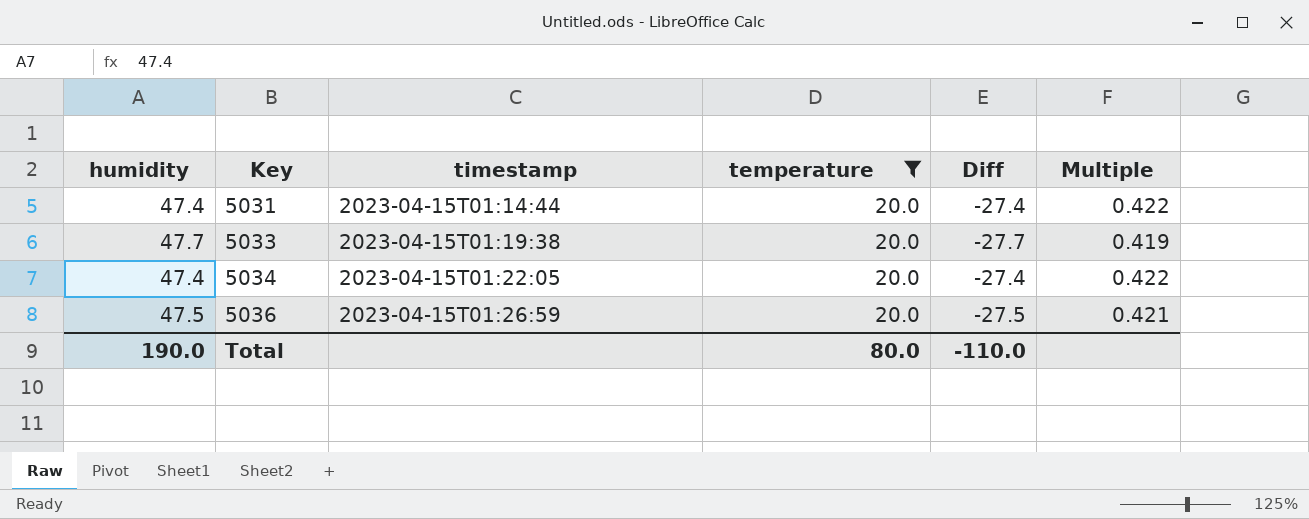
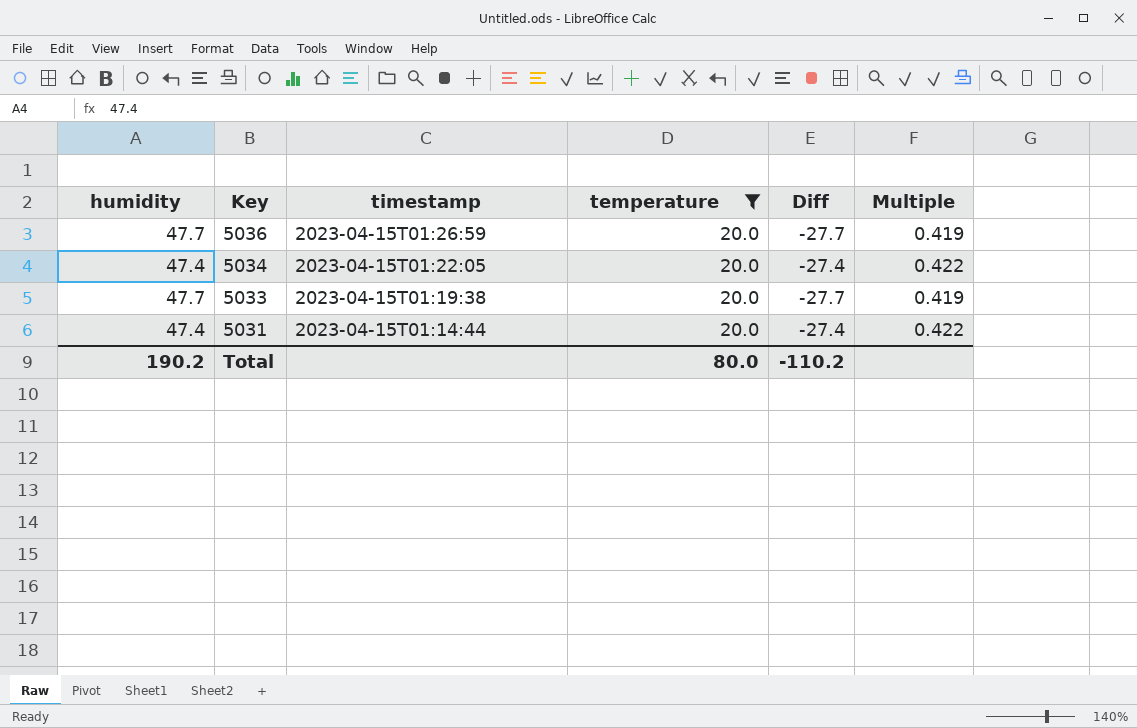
row order: Key ascending -> Key descending
5036 | humidity: 47.5 -> 47.7
5036 | Diff: -27.5 -> -27.7
5036 | Multiple: 0.421 -> 0.419
Total | humidity: 190.0 -> 190.2
Total | Diff: -110.0 -> -110.2

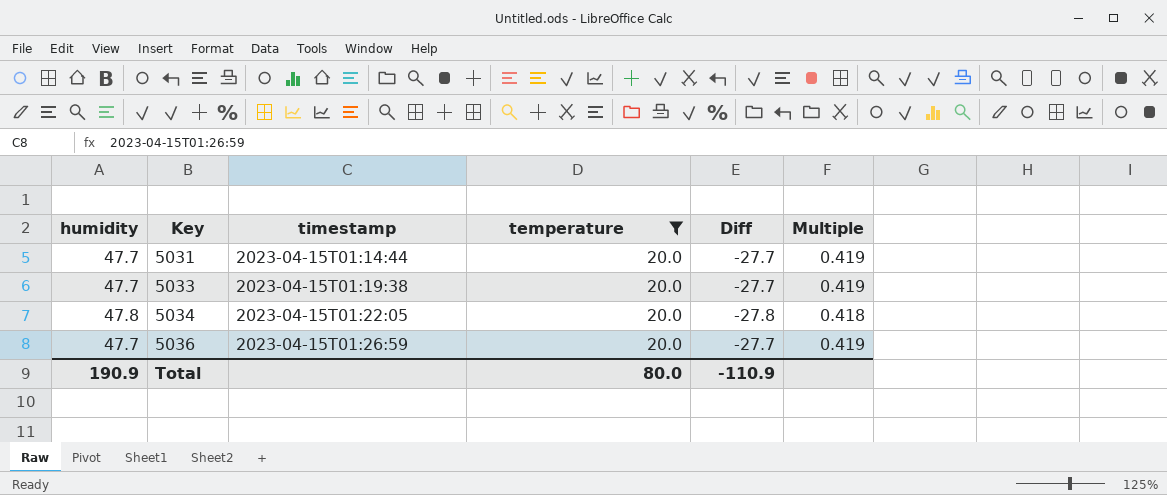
row order: Key descending -> Key ascending
5031 | humidity: 47.4 -> 47.7
5031 | Diff: -27.4 -> -27.7
5031 | Multiple: 0.422 -> 0.419
5034 | humidity: 47.4 -> 47.8
5034 | Diff: -27.4 -> -27.8
5034 | Multiple: 0.422 -> 0.418
Total | humidity: 190.2 -> 190.9
Total | Diff: -110.2 -> -110.9

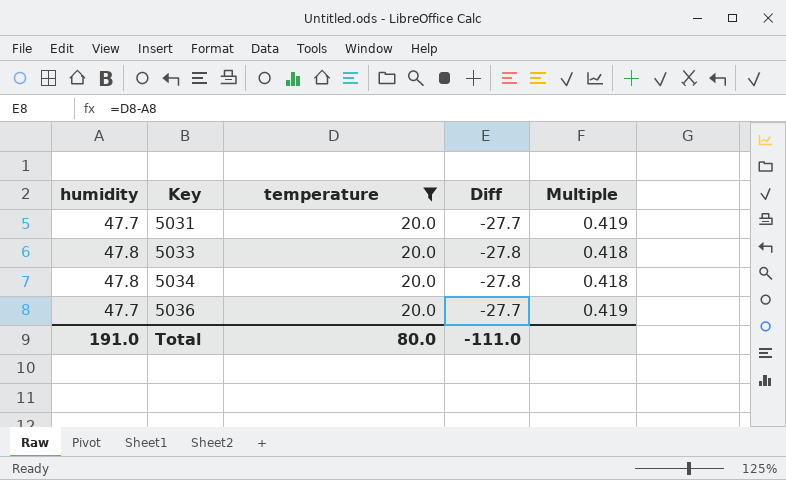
column timestamp | position: 3 -> none
5033 | humidity: 47.7 -> 47.8
5033 | Diff: -27.7 -> -27.8
5033 | Multiple: 0.419 -> 0.418
Total | humidity: 190.9 -> 191.0
Total | Diff: -110.9 -> -111.0

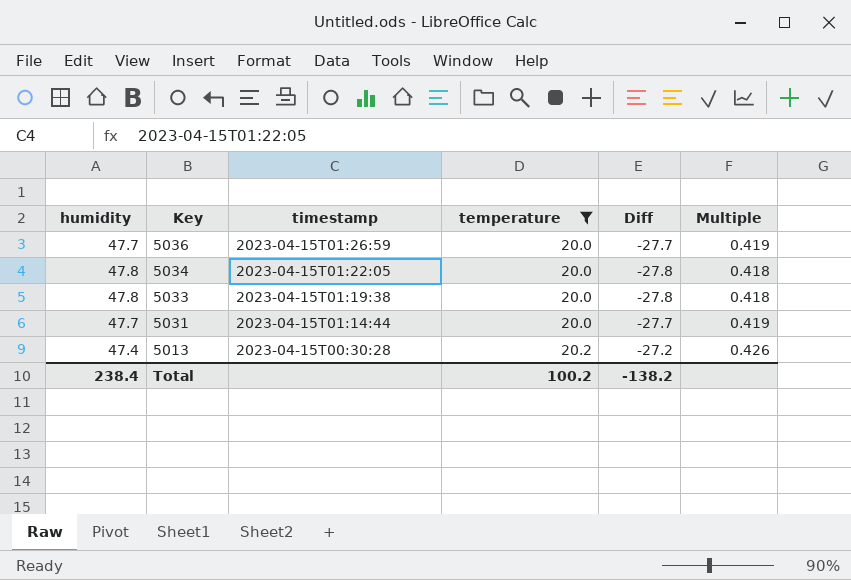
row order: Key ascending -> Key descending
column timestamp | position: none -> 3
row 5013: none -> 47.4 | 2023-04-15T00:30:28 | 20.2 | -27.2 | 0.426
Total | humidity: 191.0 -> 238.4
Total | temperature: 80.0 -> 100.2
Total | Diff: -111.0 -> -138.2

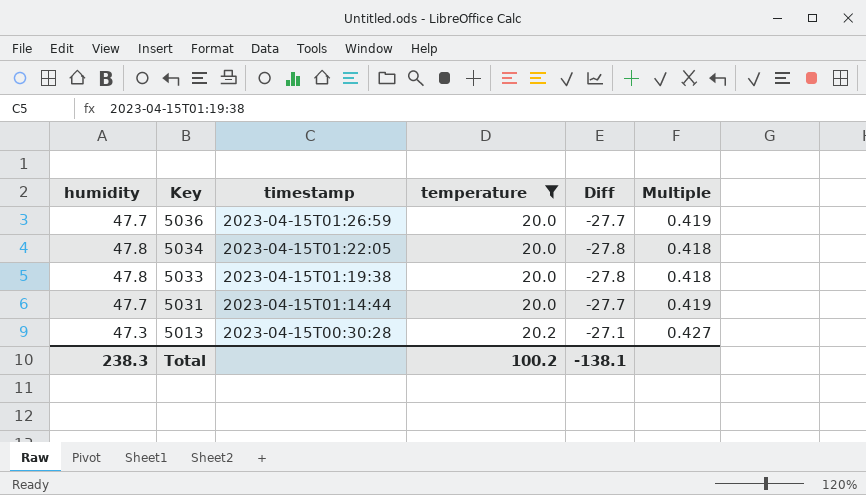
5013 | humidity: 47.4 -> 47.3
5013 | Diff: -27.2 -> -27.1
5013 | Multiple: 0.426 -> 0.427
Total | humidity: 238.4 -> 238.3
Total | Diff: -138.2 -> -138.1

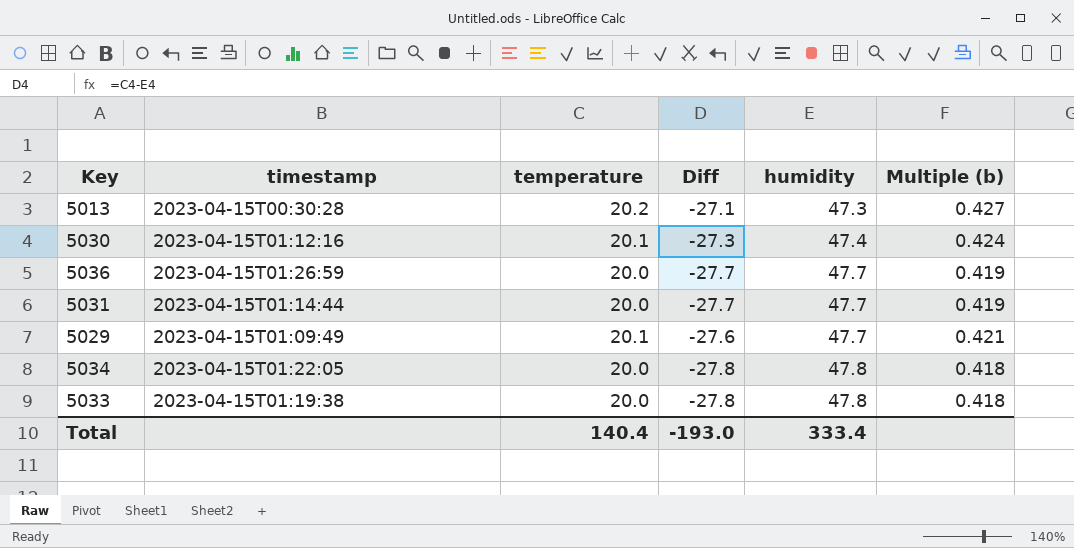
filter: temperature != 20.1 -> none
row order: Key descending -> humidity ascending
column humidity | position: 1 -> 5
column name: Multiple -> Multiple (b)
Total | temperature: 100.2 -> 140.4
Total | Diff: -138.1 -> -193.0
Total | humidity: 238.3 -> 333.4

